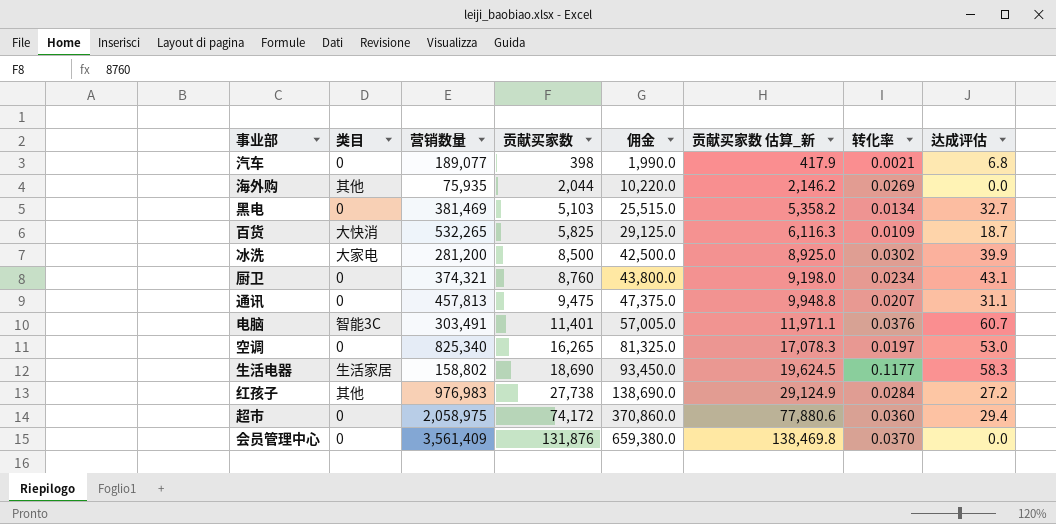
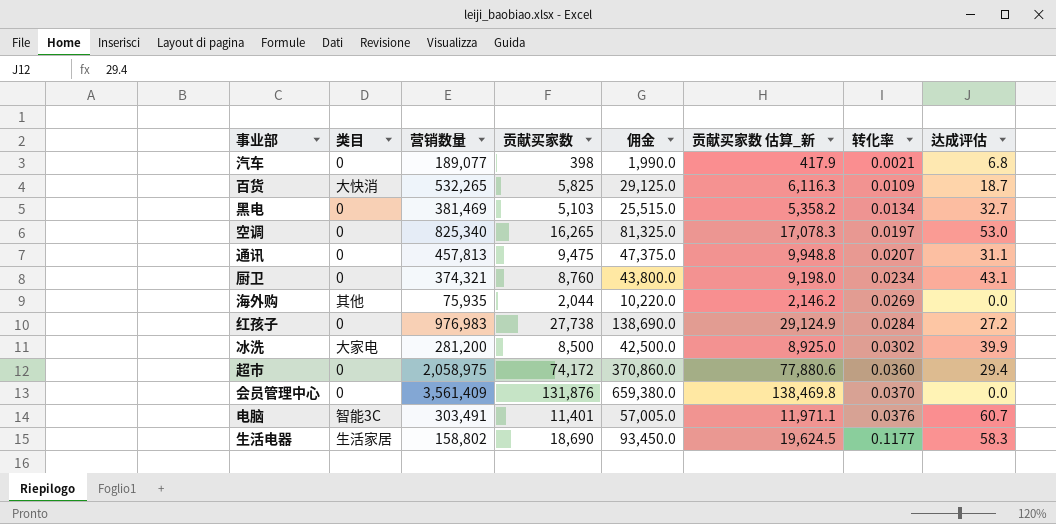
row order: 贡献买家数 ascending -> 转化率 ascending
红孩子 | 类目: 其他 -> 0

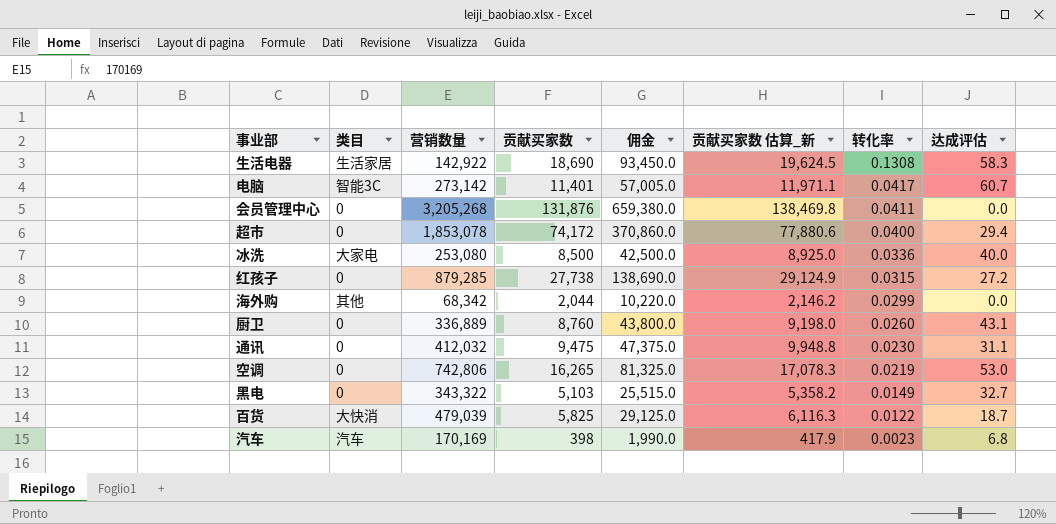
row order: 转化率 ascending -> 转化率 descending
生活电器 | 营销数量: 158,802 -> 142,922
生活电器 | 转化率: 0.1177 -> 0.1308
电脑 | 营销数量: 303,491 -> 273,142
电脑 | 转化率: 0.0376 -> 0.0417
会员管理中心 | 营销数量: 3,561,409 -> 3,205,268
会员管理中心 | 转化率: 0.0370 -> 0.0411
超市 | 营销数量: 2,058,975 -> 1,853,078
超市 | 转化率: 0.0360 -> 0.0400
冰洗 | 营销数量: 281,200 -> 253,080
冰洗 | 转化率: 0.0302 -> 0.0336
冰洗 | 达成评估: 39.9 -> 40.0
红孩子 | 营销数量: 976,983 -> 879,285
红孩子 | 转化率: 0.0284 -> 0.0315
海外购 | 营销数量: 75,935 -> 68,342
海外购 | 转化率: 0.0269 -> 0.0299
厨卫 | 营销数量: 374,321 -> 336,889
厨卫 | 转化率: 0.0234 -> 0.0260
通讯 | 营销数量: 457,813 -> 412,032
通讯 | 转化率: 0.0207 -> 0.0230
空调 | 营销数量: 825,340 -> 742,806
空调 | 转化率: 0.0197 -> 0.0219
黑电 | 营销数量: 381,469 -> 343,322
黑电 | 转化率: 0.0134 -> 0.0149
百货 | 营销数量: 532,265 -> 479,039
百货 | 转化率: 0.0109 -> 0.0122
汽车 | 类目: 0 -> 汽车
汽车 | 营销数量: 189,077 -> 170,169
汽车 | 转化率: 0.0021 -> 0.0023

